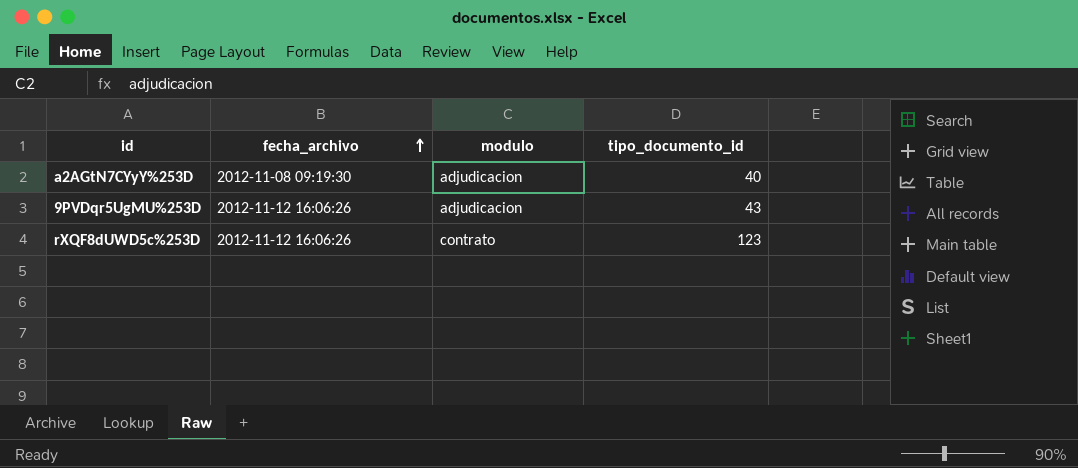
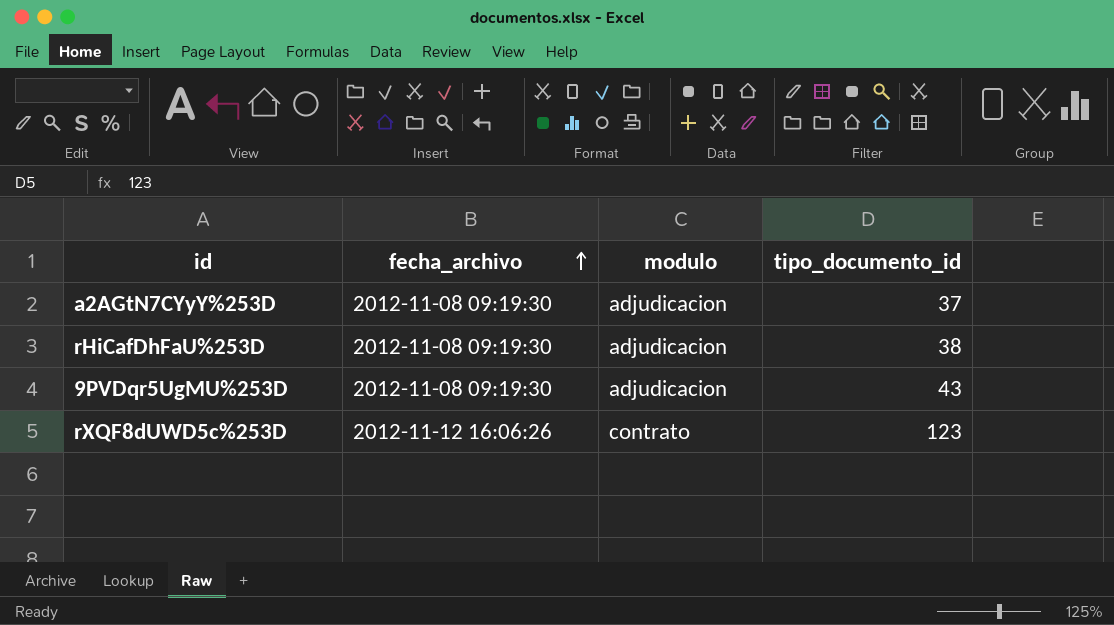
a2AGtN7CYyY%253D | tipo_documento_id: 40 -> 37
row rHiCafDhFaU%253D: none -> 2012-11-08 09:19:30 | adjudicacion | 38
9PVDqr5UgMU%253D | fecha_archivo: 2012-11-12 16:06:26 -> 2012-11-08 09:19:30

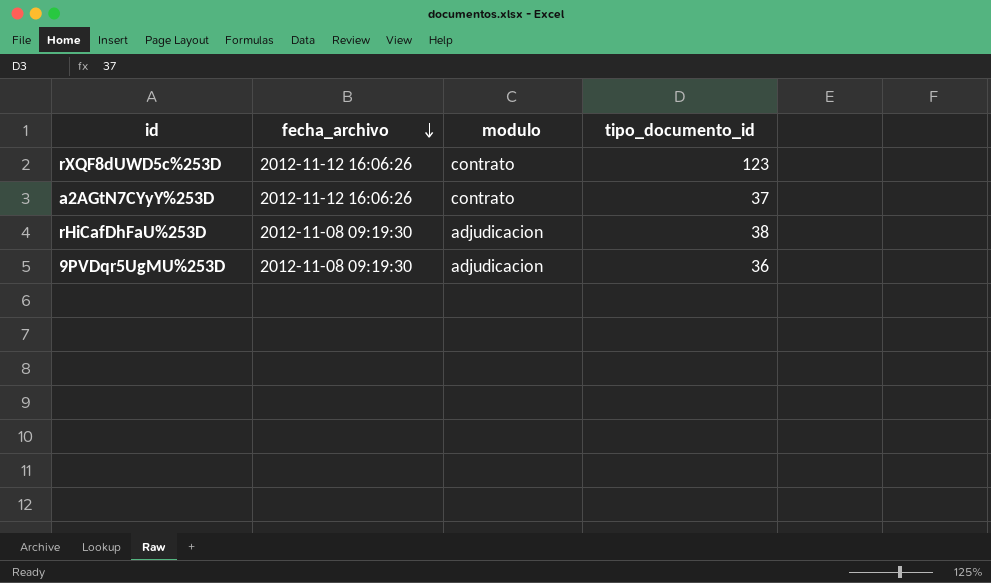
row order: fecha_archivo ascending -> fecha_archivo descending
a2AGtN7CYyY%253D | fecha_archivo: 2012-11-08 09:19:30 -> 2012-11-12 16:06:26
a2AGtN7CYyY%253D | modulo: adjudicacion -> contrato
9PVDqr5UgMU%253D | tipo_documento_id: 43 -> 36

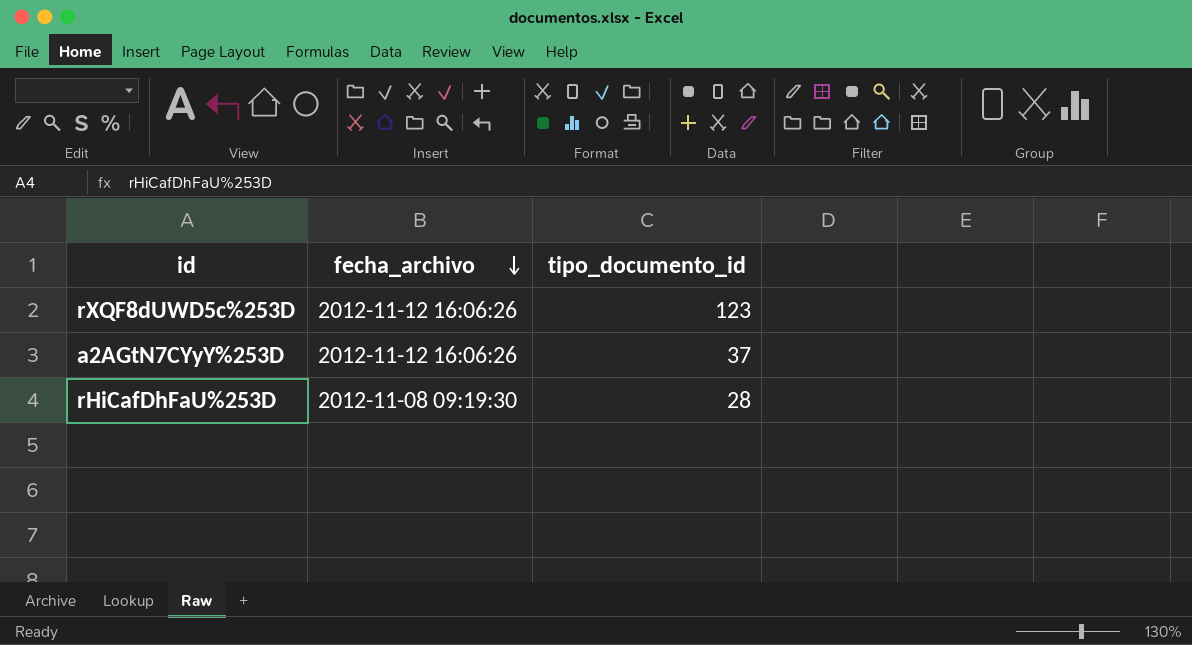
column modulo | position: 3 -> none
row 9PVDqr5UgMU%253D: 2012-11-08 09:19:30 | adjudicacion | 36 -> none
rHiCafDhFaU%253D | tipo_documento_id: 38 -> 28

